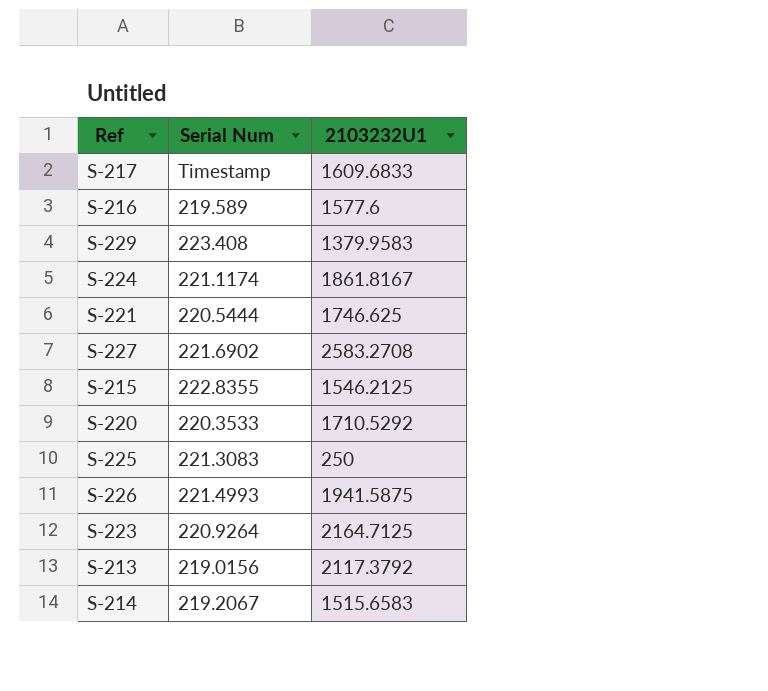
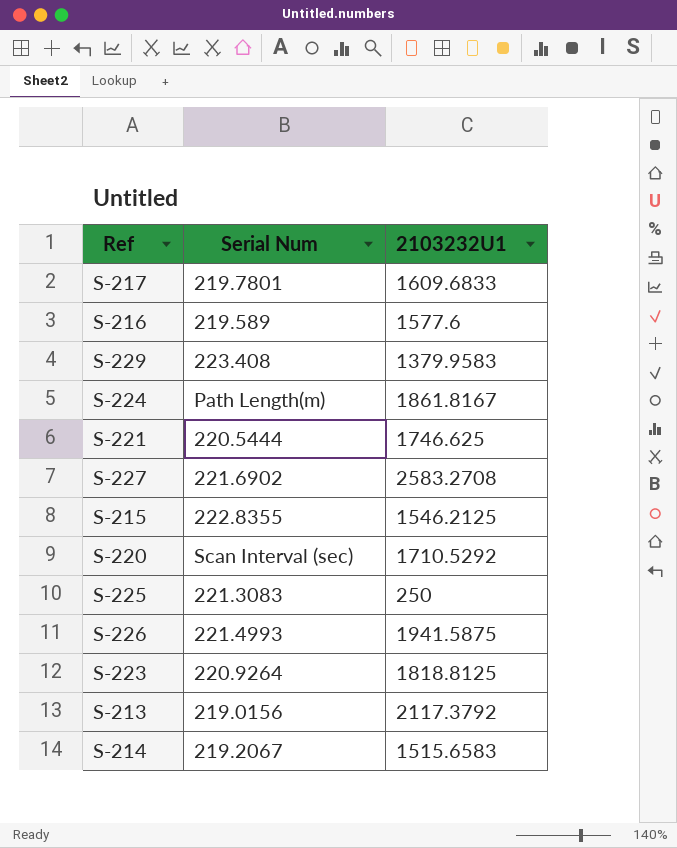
S-217 | Serial Num: Timestamp -> 219.7801
S-224 | Serial Num: 221.1174 -> Path Length(m)
S-220 | Serial Num: 220.3533 -> Scan Interval (sec)
S-223 | 2103232U1: 2164.7125 -> 1818.8125

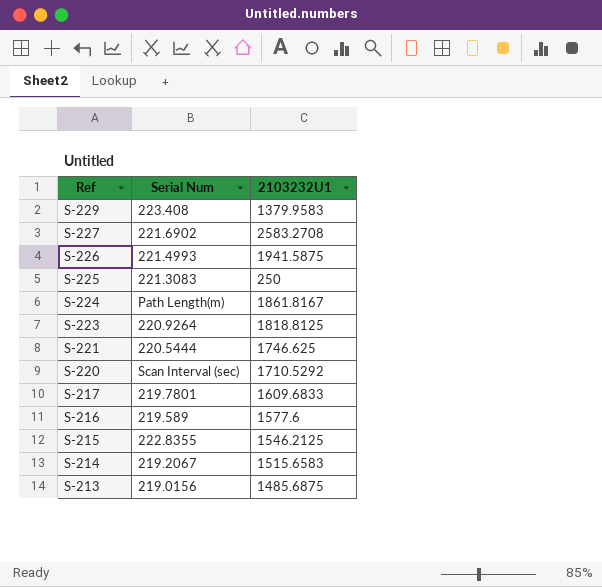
row order: none -> Ref descending
S-213 | 2103232U1: 2117.3792 -> 1485.6875

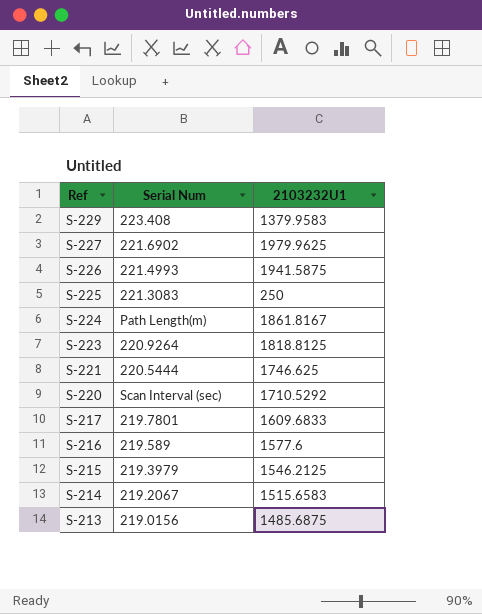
S-227 | 2103232U1: 2583.2708 -> 1979.9625
S-215 | Serial Num: 222.8355 -> 219.3979

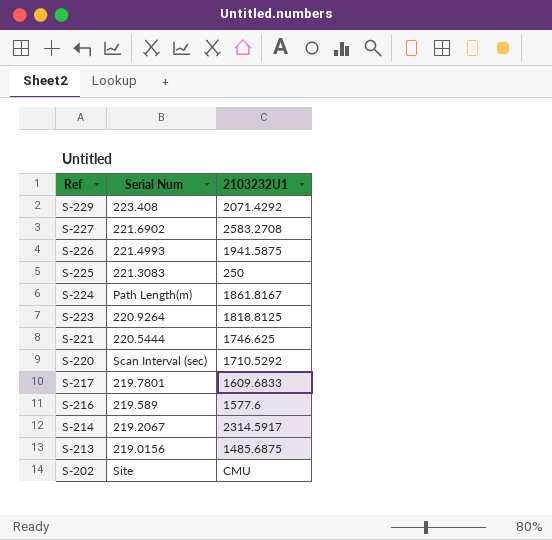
row S-215: 219.3979 | 1546.2125 -> none
S-229 | 2103232U1: 1379.9583 -> 2071.4292
S-227 | 2103232U1: 1979.9625 -> 2583.2708
S-214 | 2103232U1: 1515.6583 -> 2314.5917
row S-202: none -> Site | CMU

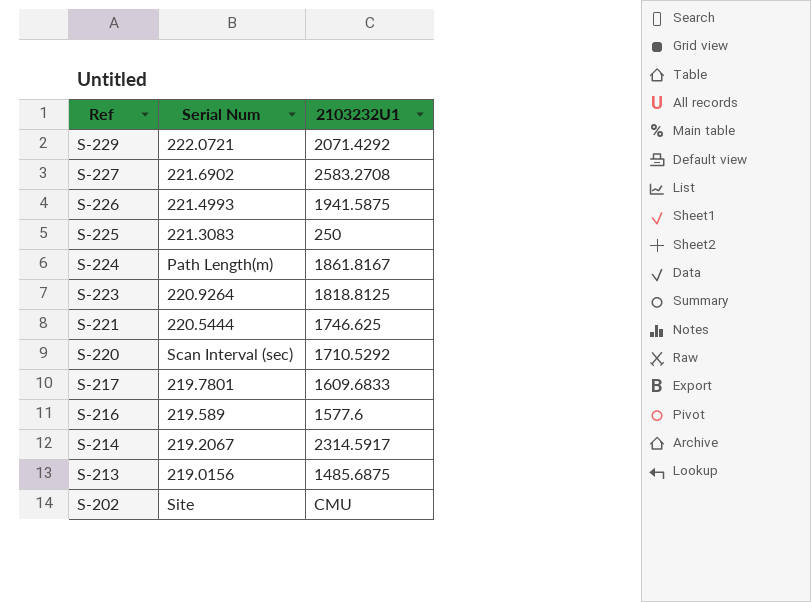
S-229 | Serial Num: 223.408 -> 222.0721

